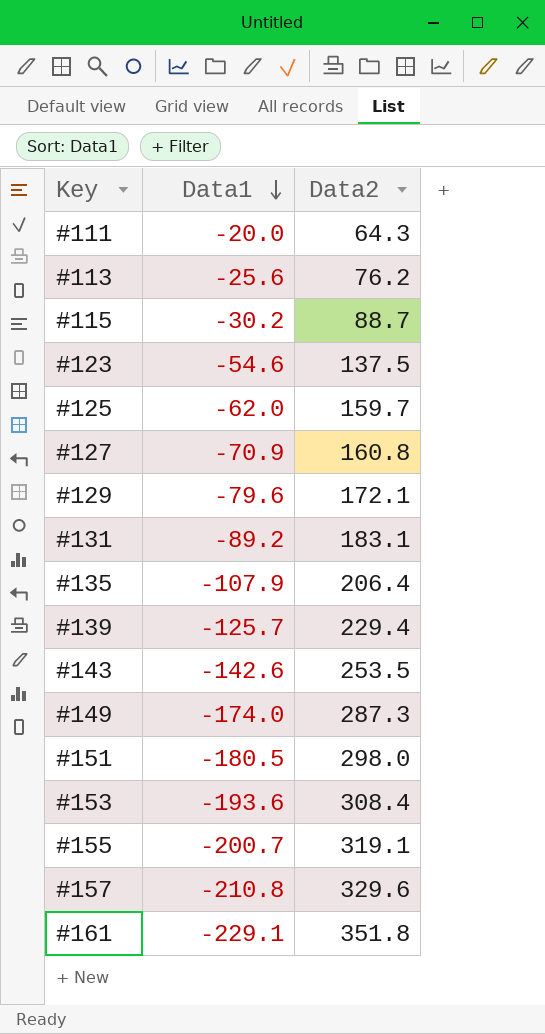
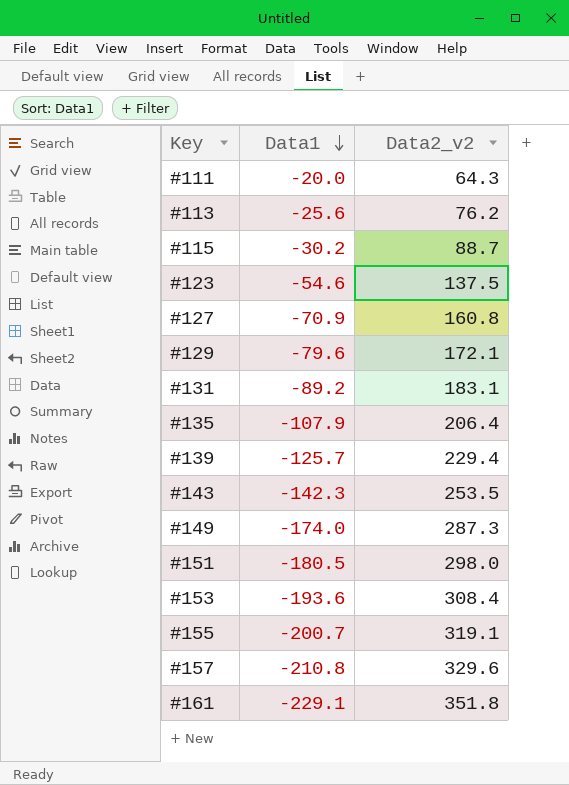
column name: Data2 -> Data2_v2
row #125: -62.0 | 159.7 -> none
#143 | Data1: -142.6 -> -142.3

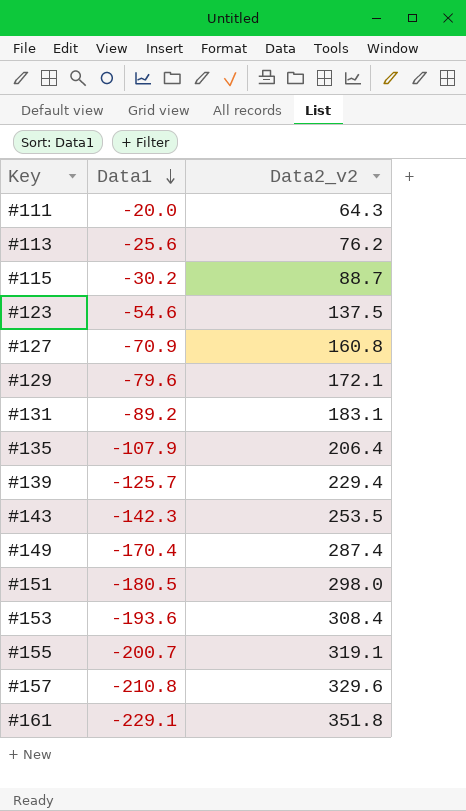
#149 | Data1: -174.0 -> -170.4
#149 | Data2_v2: 287.3 -> 287.4

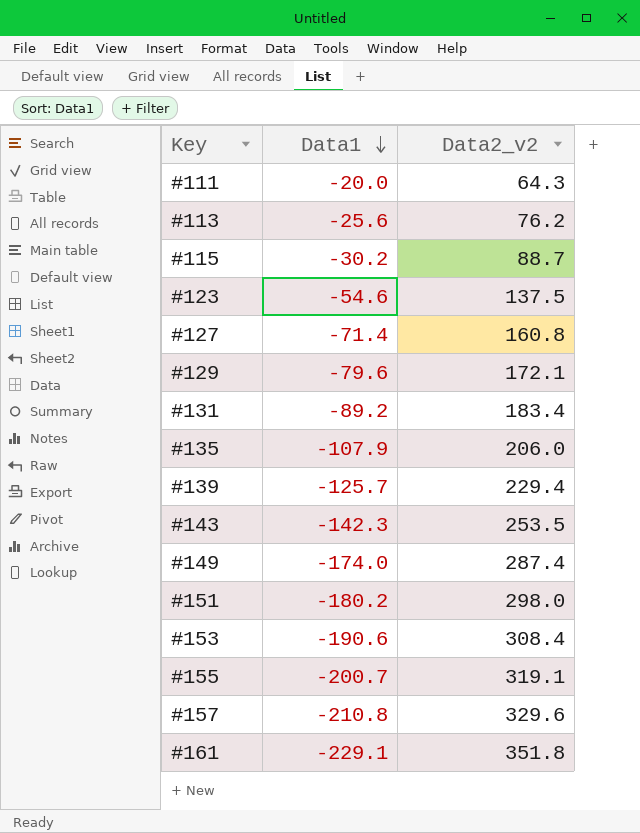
#127 | Data1: -70.9 -> -71.4
#131 | Data2_v2: 183.1 -> 183.4
#135 | Data2_v2: 206.4 -> 206.0
#149 | Data1: -170.4 -> -174.0
#151 | Data1: -180.5 -> -180.2
#153 | Data1: -193.6 -> -190.6

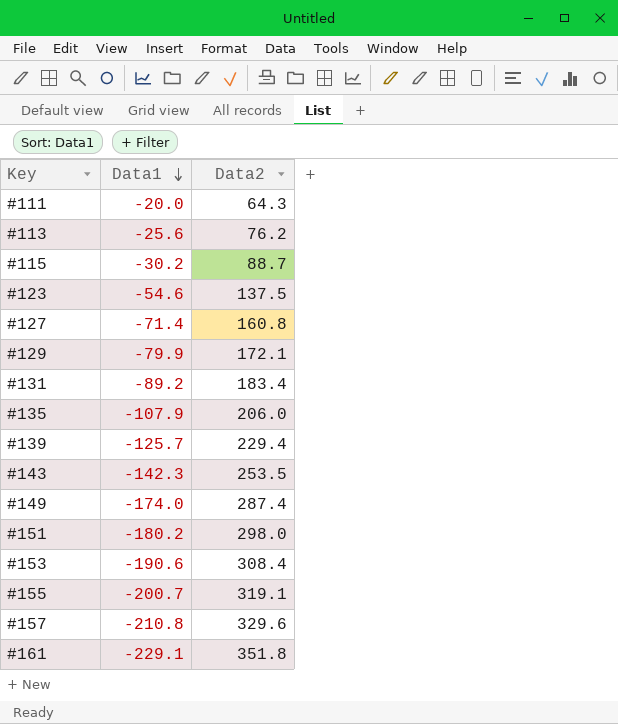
column name: Data2_v2 -> Data2
#129 | Data1: -79.6 -> -79.9

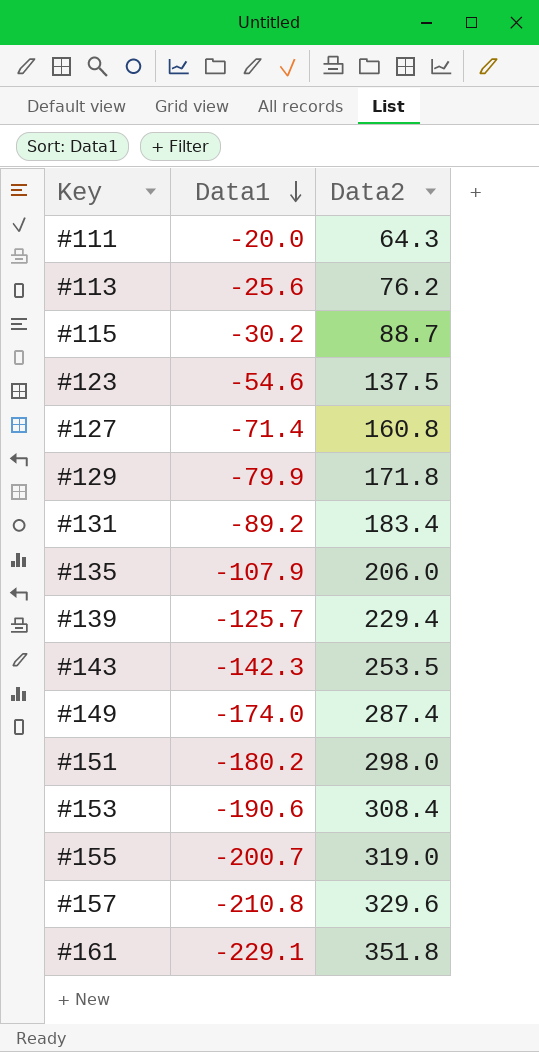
#129 | Data2: 172.1 -> 171.8
#155 | Data2: 319.1 -> 319.0

